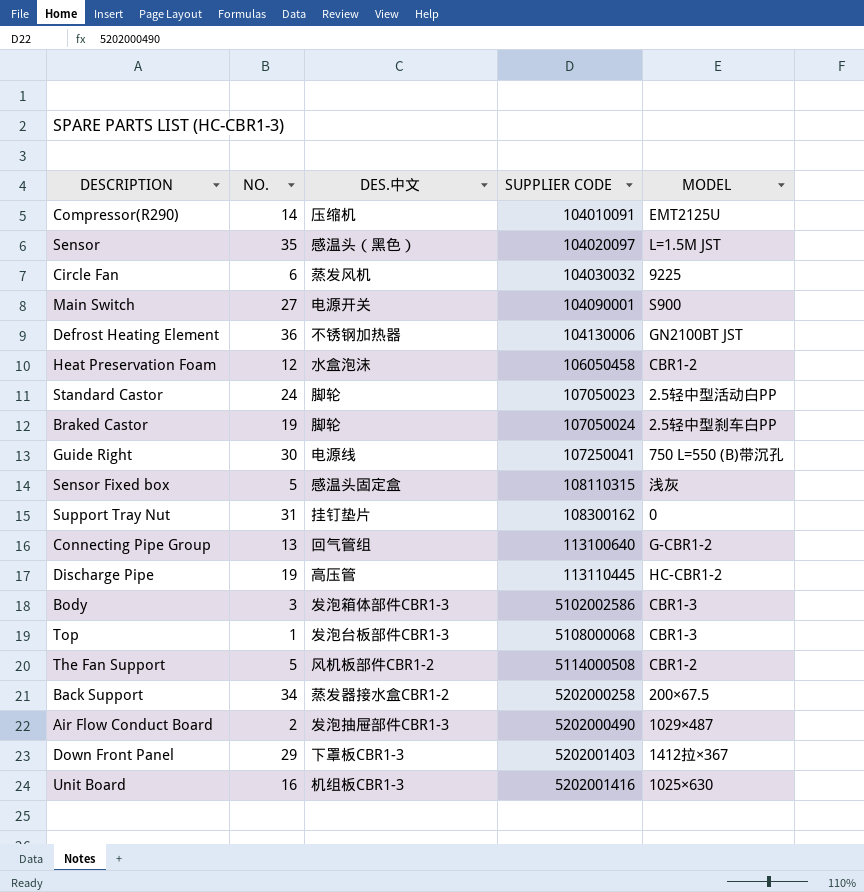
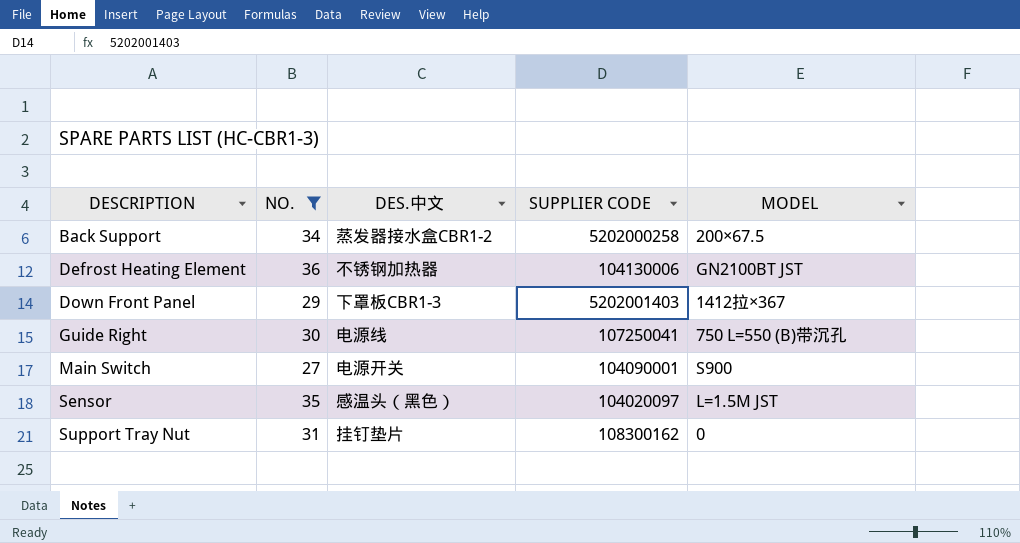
filter: none -> NO. >= 27
row order: SUPPLIER CODE ascending -> DESCRIPTION ascending

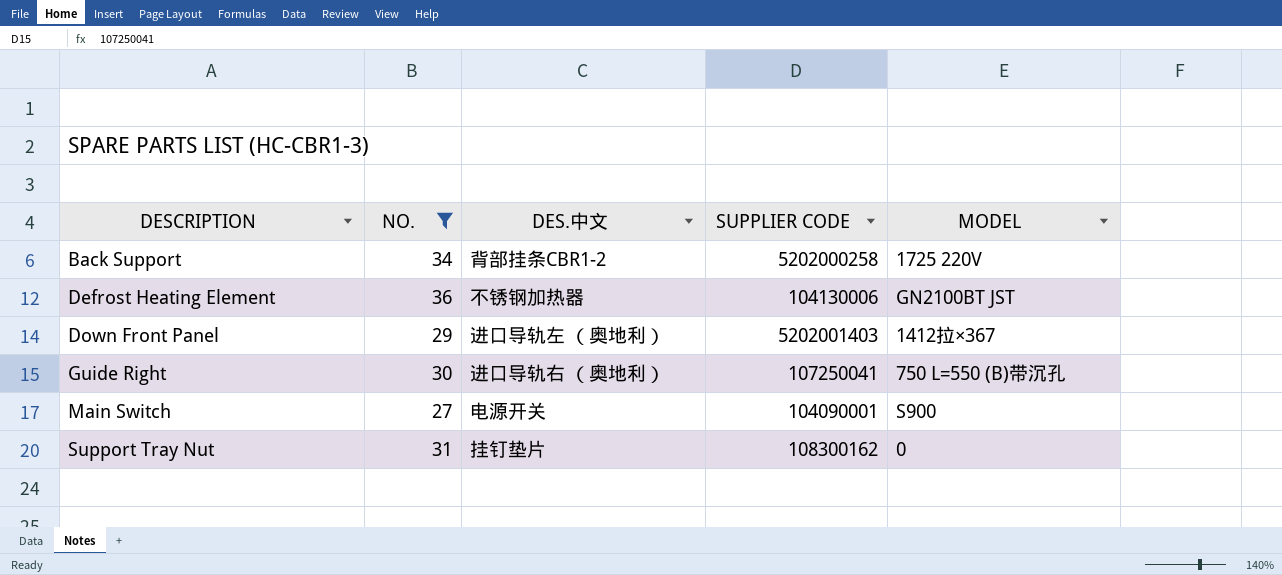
row Sensor: 35 | 感温头（黑色） | 104020097 | L=1.5M JST -> none
Back Support | DES.中文: 蒸发器接水盒CBR1-2 -> 背部挂条CBR1-2
Back Support | MODEL: 200×67.5 -> 1725 220V
Down Front Panel | DES.中文: 下罩板CBR1-3 -> 进口导轨左 （奥地利）
Guide Right | DES.中文: 电源线 -> 进口导轨右 （奥地利）

